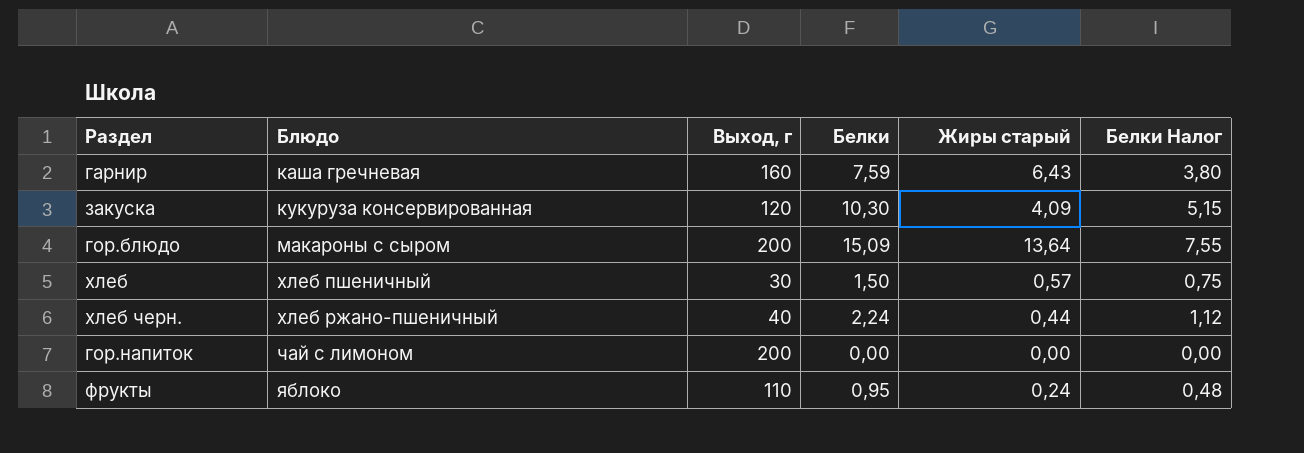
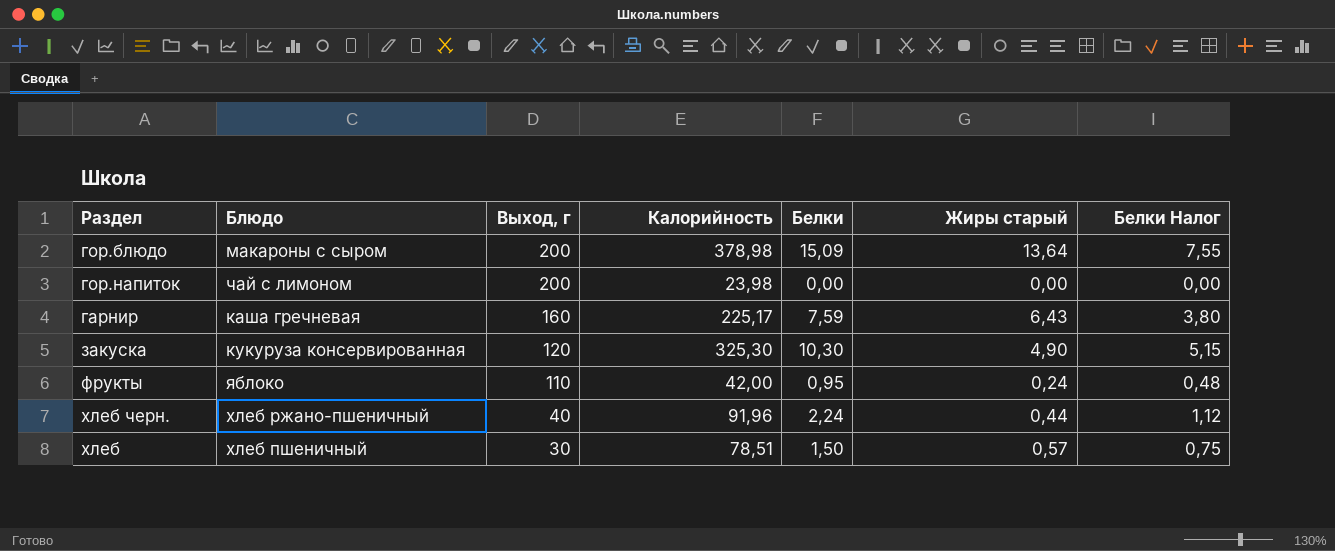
row order: Блюдо ascending -> Выход, г descending
column Калорийность | position: none -> 4
закуска | Жиры старый: 4,09 -> 4,90

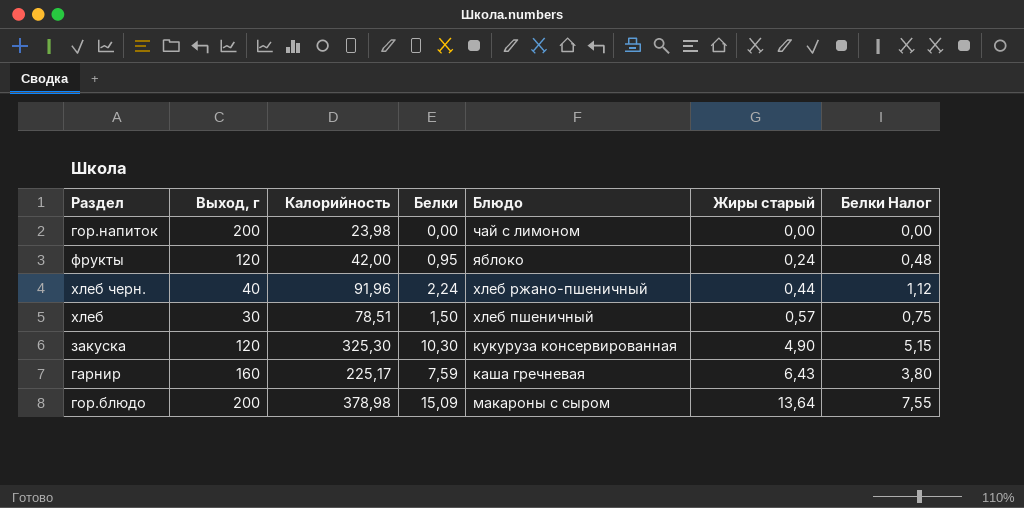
row order: Выход, г descending -> Жиры старый ascending
column Блюдо | position: 2 -> 5
фрукты | Выход, г: 110 -> 120

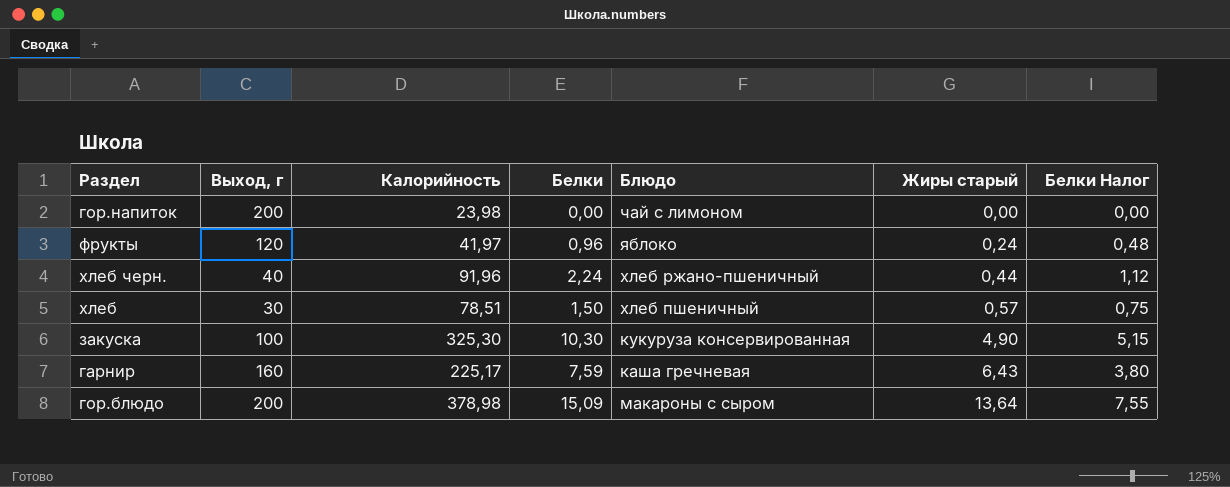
фрукты | Калорийность: 42,00 -> 41,97
фрукты | Белки: 0,95 -> 0,96
закуска | Выход, г: 120 -> 100

